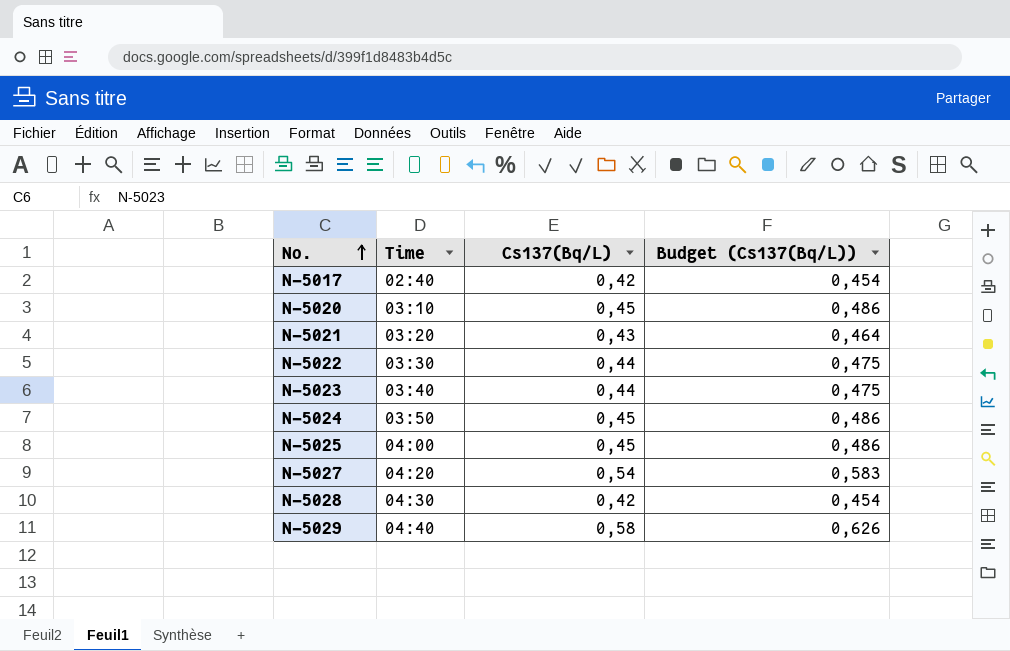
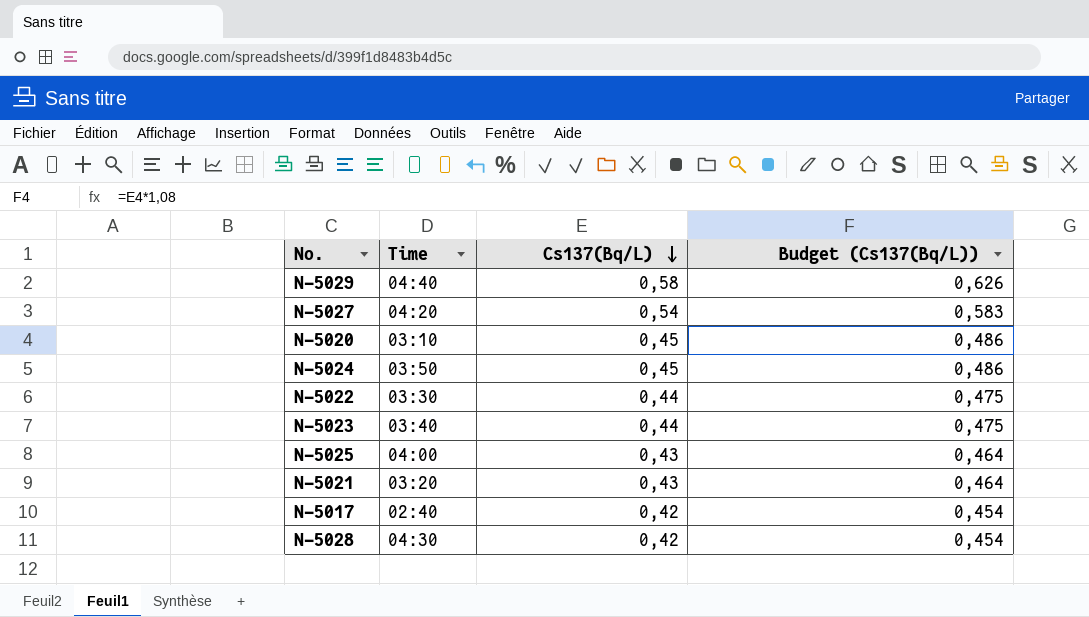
row order: No. ascending -> Cs137(Bq/L) descending
N-5025 | Cs137(Bq/L): 0,45 -> 0,43
N-5025 | Budget (Cs137(Bq/L)): 0,486 -> 0,464

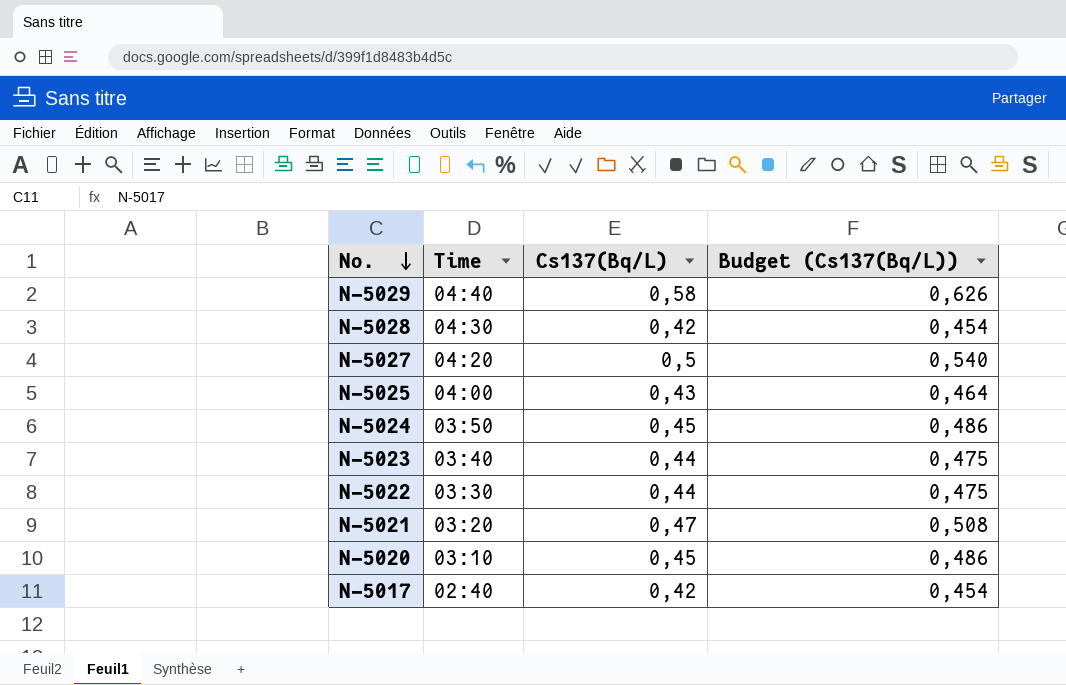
row order: Cs137(Bq/L) descending -> No. descending
N-5027 | Cs137(Bq/L): 0,54 -> 0,5
N-5027 | Budget (Cs137(Bq/L)): 0,583 -> 0,540
N-5021 | Cs137(Bq/L): 0,43 -> 0,47
N-5021 | Budget (Cs137(Bq/L)): 0,464 -> 0,508

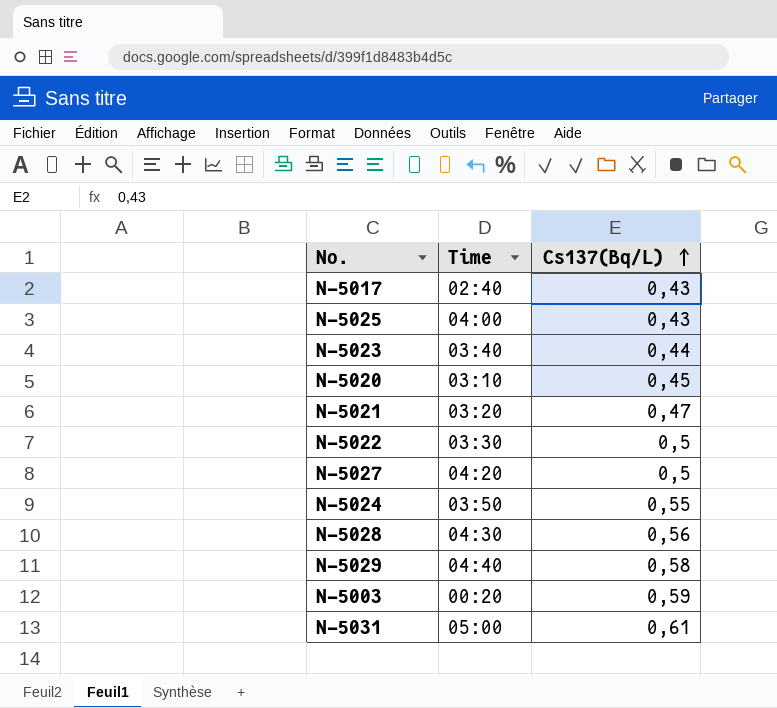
row order: No. descending -> Cs137(Bq/L) ascending
column Budget (Cs137(Bq/L)) | formula: [Cs137(Bq/L)] * 1,08 -> none
N-5017 | Cs137(Bq/L): 0,42 -> 0,43
N-5022 | Cs137(Bq/L): 0,44 -> 0,5
N-5024 | Cs137(Bq/L): 0,45 -> 0,55
N-5028 | Cs137(Bq/L): 0,42 -> 0,56
row N-5003: none -> 00:20 | 0,59
row N-5031: none -> 05:00 | 0,61

